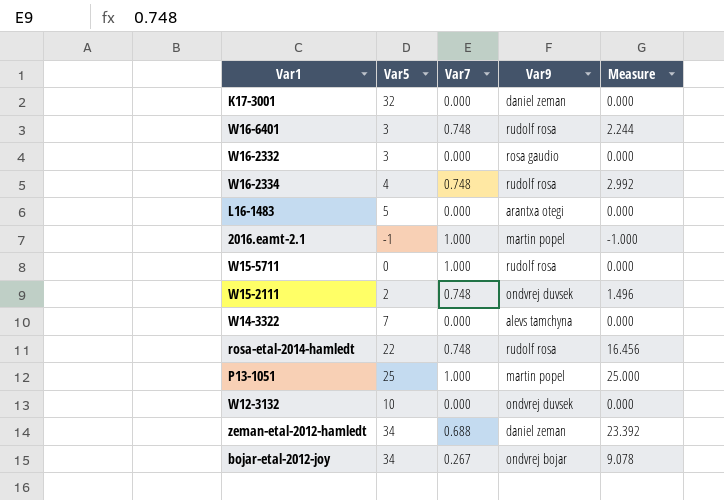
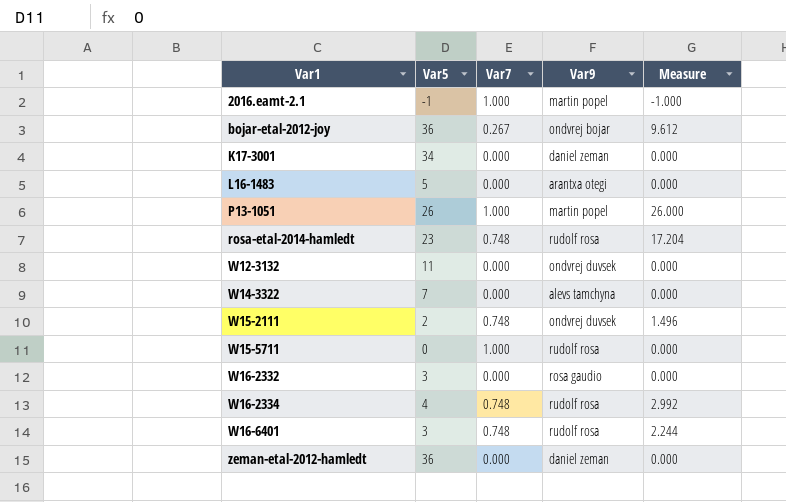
row order: none -> Var1 ascending
bojar-etal-2012-joy | Var5: 34 -> 36
bojar-etal-2012-joy | Measure: 9.078 -> 9.612
K17-3001 | Var5: 32 -> 34
P13-1051 | Var5: 25 -> 26
P13-1051 | Measure: 25.000 -> 26.000
rosa-etal-2014-hamledt | Var5: 22 -> 23
rosa-etal-2014-hamledt | Measure: 16.456 -> 17.204
W12-3132 | Var5: 10 -> 11
zeman-etal-2012-hamledt | Var5: 34 -> 36
zeman-etal-2012-hamledt | Var7: 0.688 -> 0.000
zeman-etal-2012-hamledt | Measure: 23.392 -> 0.000

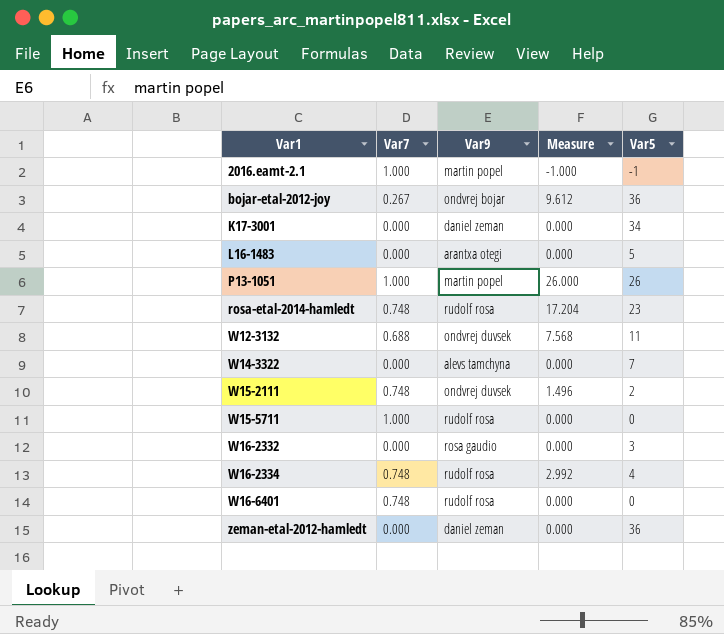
column Var5 | position: 2 -> 5
W12-3132 | Var7: 0.000 -> 0.688
W12-3132 | Measure: 0.000 -> 7.568
W16-6401 | Measure: 2.244 -> 0.000
W16-6401 | Var5: 3 -> 0

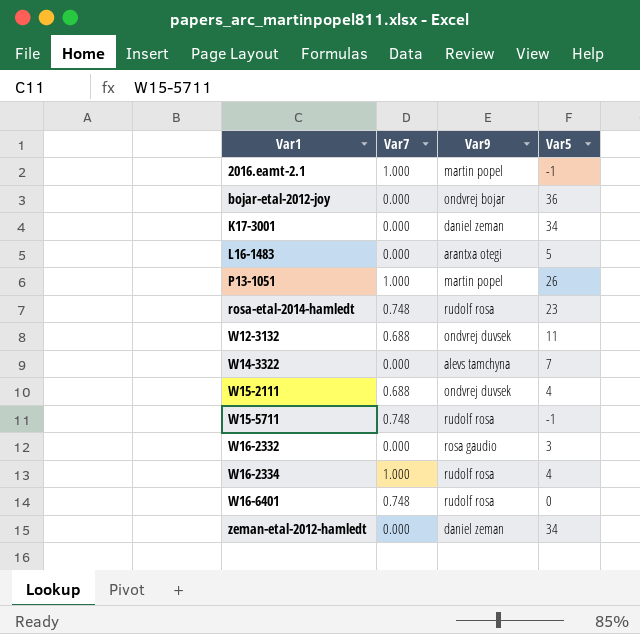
column Measure | formula: [Var7] * [Var5] -> none
bojar-etal-2012-joy | Var7: 0.267 -> 0.000
W15-2111 | Var7: 0.748 -> 0.688
W15-2111 | Var5: 2 -> 4
W15-5711 | Var7: 1.000 -> 0.748
W15-5711 | Var5: 0 -> -1
W16-2334 | Var7: 0.748 -> 1.000
zeman-etal-2012-hamledt | Var5: 36 -> 34

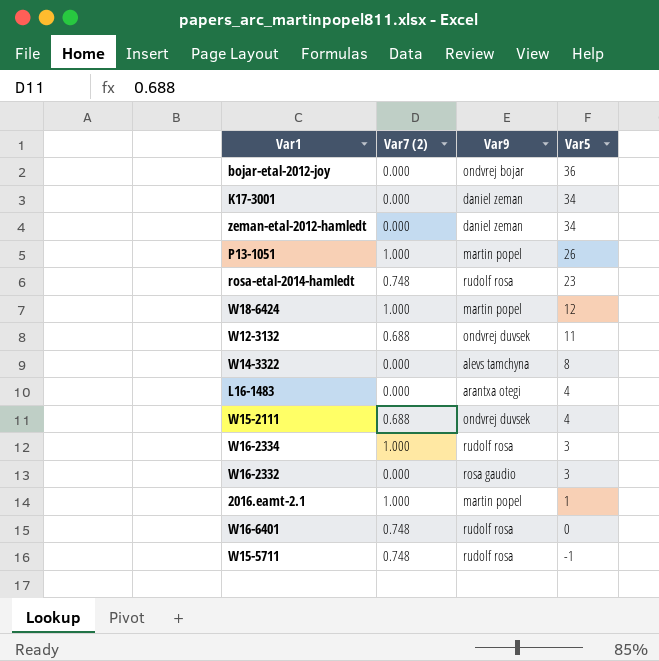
row order: Var1 ascending -> Var5 descending
column name: Var7 -> Var7 (2)
row W18-6424: none -> 1.000 | martin popel | 12
W14-3322 | Var5: 7 -> 8
L16-1483 | Var5: 5 -> 4
W16-2334 | Var5: 4 -> 3
2016.eamt-2.1 | Var5: -1 -> 1

